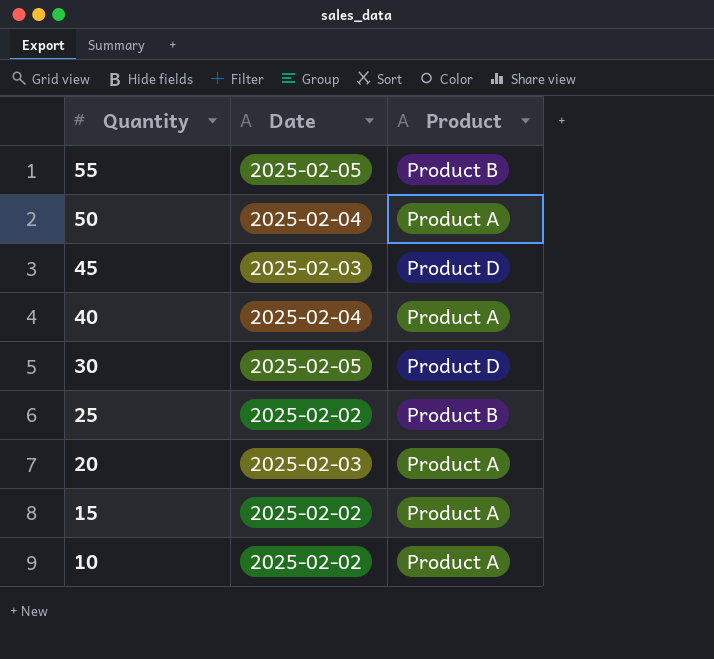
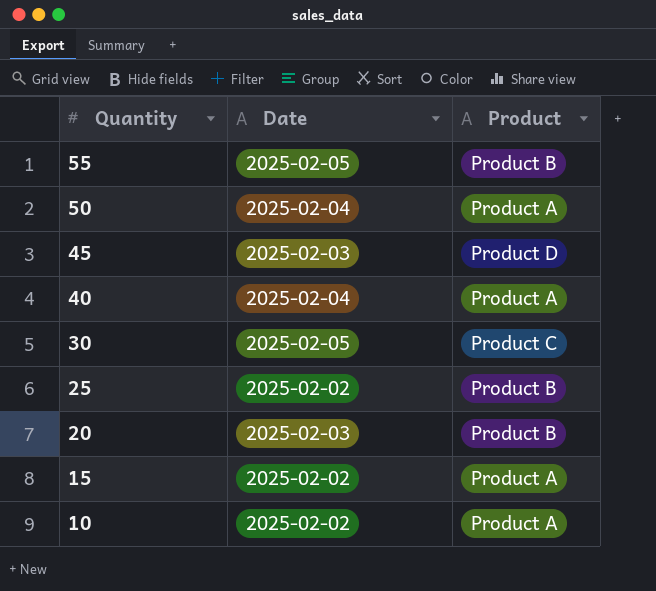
30 | Product: Product D -> Product C
20 | Product: Product A -> Product B

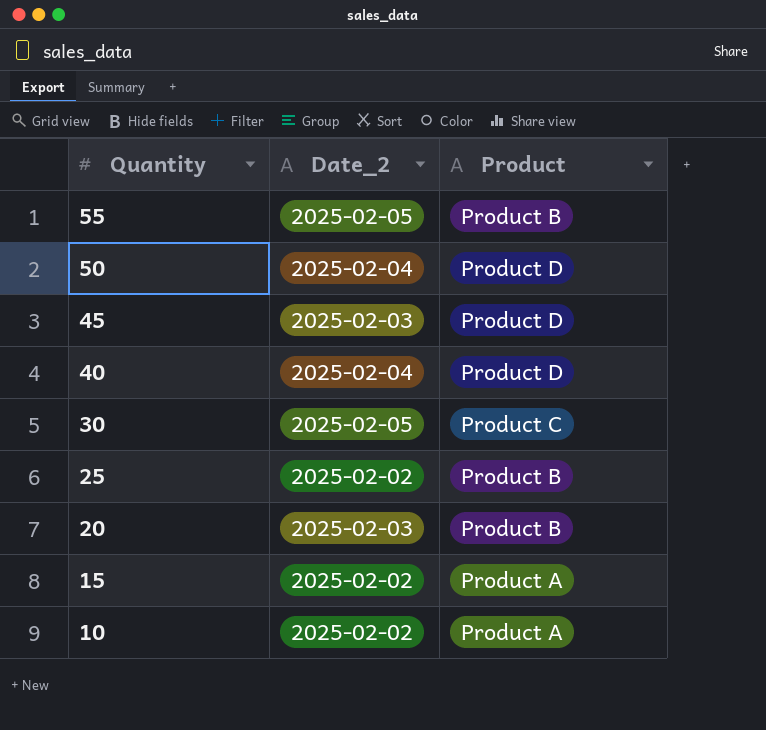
column name: Date -> Date_2
50 | Product: Product A -> Product D
40 | Product: Product A -> Product D

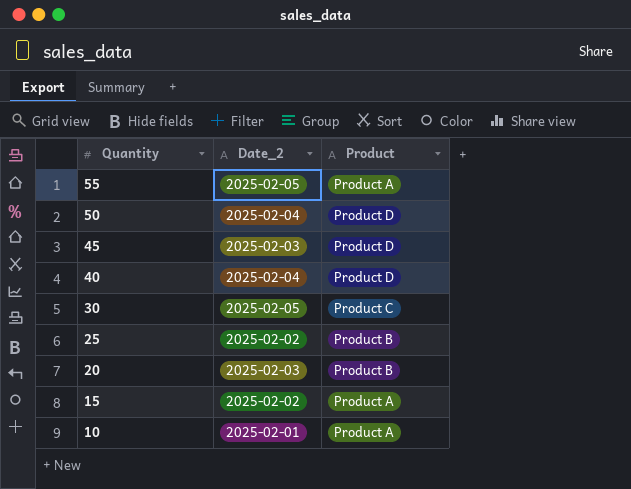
55 | Product: Product B -> Product A
10 | Date_2: 2025-02-02 -> 2025-02-01

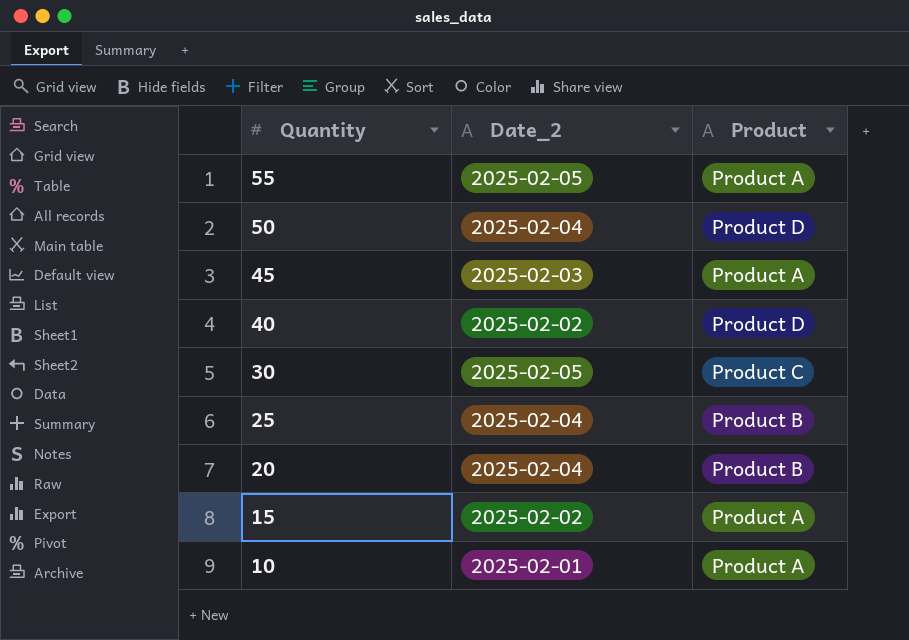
45 | Product: Product D -> Product A
40 | Date_2: 2025-02-04 -> 2025-02-02
25 | Date_2: 2025-02-02 -> 2025-02-04
20 | Date_2: 2025-02-03 -> 2025-02-04

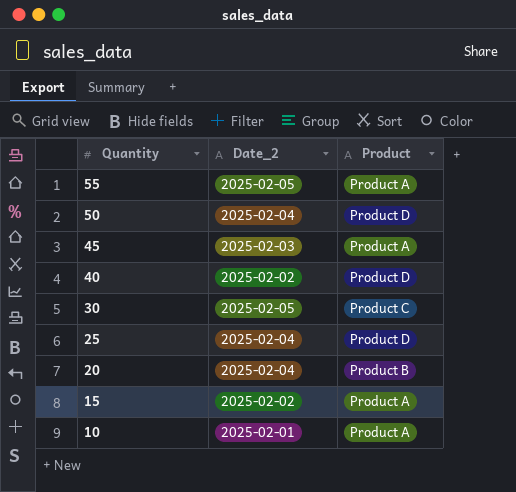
25 | Product: Product B -> Product D

